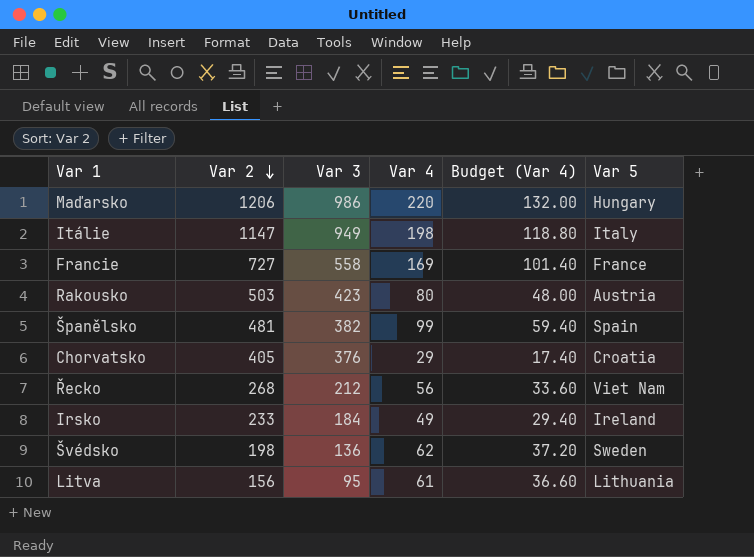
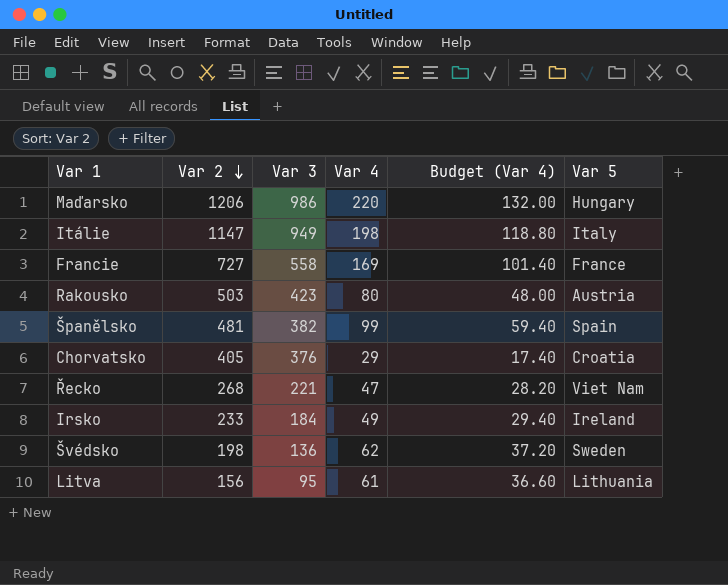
Řecko | Var 3: 212 -> 221
Řecko | Var 4: 56 -> 47
Řecko | Budget (Var 4): 33.60 -> 28.20

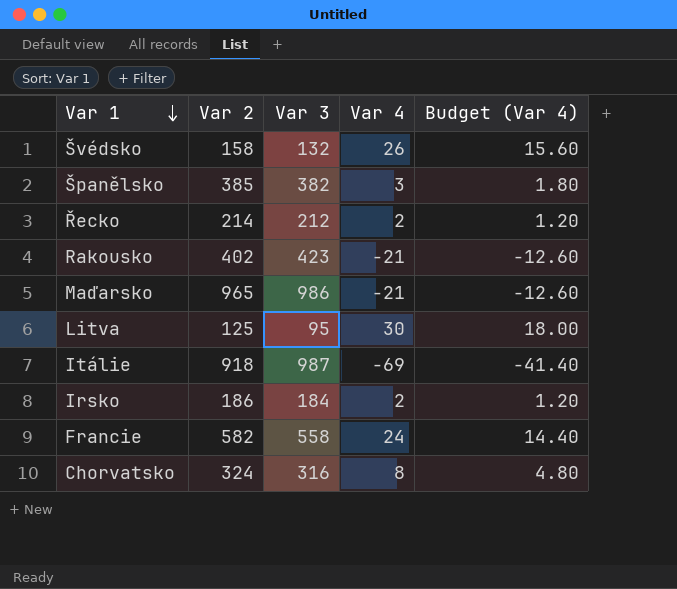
row order: Var 2 descending -> Var 1 descending
column Var 5 | position: 6 -> none
Švédsko | Var 2: 198 -> 158
Švédsko | Var 3: 136 -> 132
Švédsko | Var 4: 62 -> 26
Švédsko | Budget (Var 4): 37.20 -> 15.60
Španělsko | Var 2: 481 -> 385
Španělsko | Var 4: 99 -> 3
Španělsko | Budget (Var 4): 59.40 -> 1.80
Řecko | Var 2: 268 -> 214
Řecko | Var 3: 221 -> 212
Řecko | Var 4: 47 -> 2
Řecko | Budget (Var 4): 28.20 -> 1.20
Rakousko | Var 2: 503 -> 402
Rakousko | Var 4: 80 -> -21
Rakousko | Budget (Var 4): 48.00 -> -12.60
Maďarsko | Var 2: 1206 -> 965
Maďarsko | Var 4: 220 -> -21
Maďarsko | Budget (Var 4): 132.00 -> -12.60
Litva | Var 2: 156 -> 125
Litva | Var 4: 61 -> 30
Litva | Budget (Var 4): 36.60 -> 18.00
Itálie | Var 2: 1147 -> 918
Itálie | Var 3: 949 -> 987
Itálie | Var 4: 198 -> -69
Itálie | Budget (Var 4): 118.80 -> -41.40
Irsko | Var 2: 233 -> 186
Irsko | Var 4: 49 -> 2
Irsko | Budget (Var 4): 29.40 -> 1.20
Francie | Var 2: 727 -> 582
Francie | Var 4: 169 -> 24
Francie | Budget (Var 4): 101.40 -> 14.40
Chorvatsko | Var 2: 405 -> 324
Chorvatsko | Var 3: 376 -> 316
Chorvatsko | Var 4: 29 -> 8
Chorvatsko | Budget (Var 4): 17.40 -> 4.80

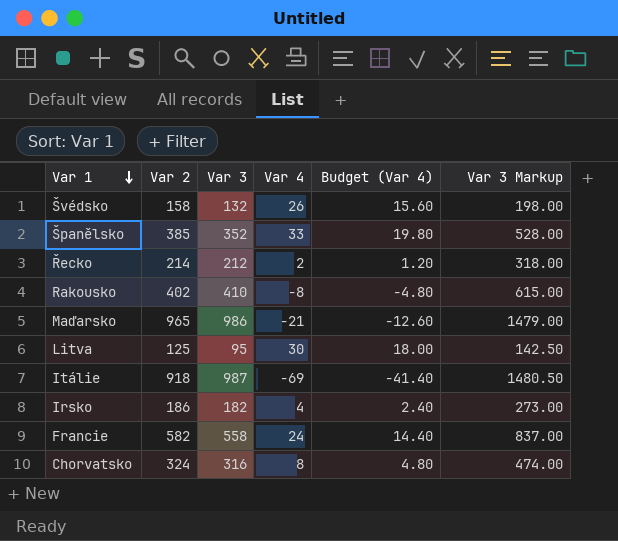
column Var 3 Markup | formula: none -> [Var 3] * 1.5
Španělsko | Var 3: 382 -> 352
Španělsko | Var 4: 3 -> 33
Španělsko | Budget (Var 4): 1.80 -> 19.80
Rakousko | Var 3: 423 -> 410
Rakousko | Var 4: -21 -> -8
Rakousko | Budget (Var 4): -12.60 -> -4.80
Irsko | Var 3: 184 -> 182
Irsko | Var 4: 2 -> 4
Irsko | Budget (Var 4): 1.20 -> 2.40

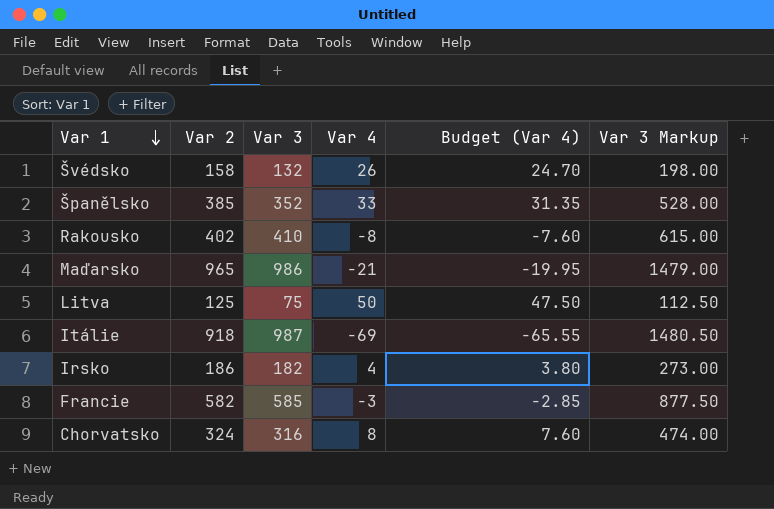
column Budget (Var 4) | formula: [Var 4] * 0.6 -> [Var 4] * 0.95
row Řecko: 214 | 212 | 2 | 1.20 | 318.00 -> none
Litva | Var 3: 95 -> 75
Litva | Var 4: 30 -> 50
Litva | Var 3 Markup: 142.50 -> 112.50
Francie | Var 3: 558 -> 585
Francie | Var 4: 24 -> -3
Francie | Var 3 Markup: 837.00 -> 877.50

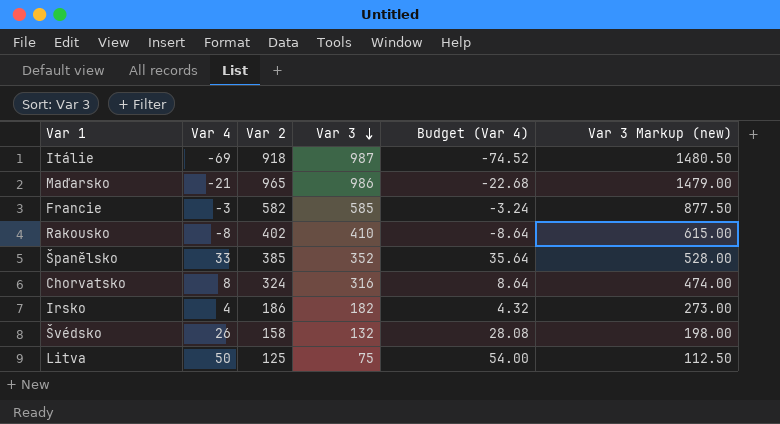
row order: Var 1 descending -> Var 3 descending
column Var 4 | position: 4 -> 2
column Budget (Var 4) | formula: [Var 4] * 0.95 -> [Var 4] * 1.08
column name: Var 3 Markup -> Var 3 Markup (new)

